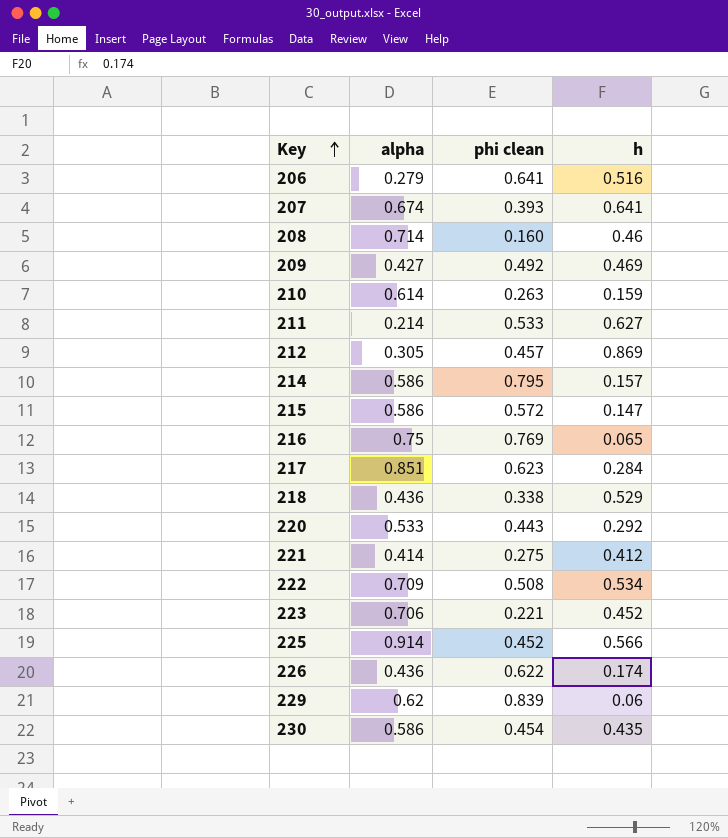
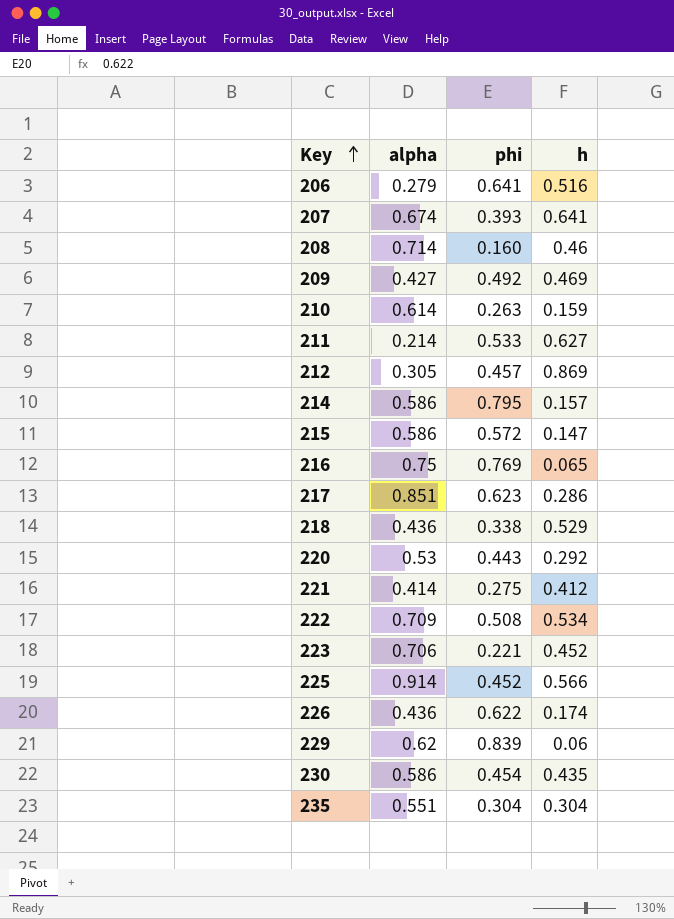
column name: phi clean -> phi
217 | h: 0.284 -> 0.286
220 | alpha: 0.533 -> 0.53
row 235: none -> 0.551 | 0.304 | 0.304

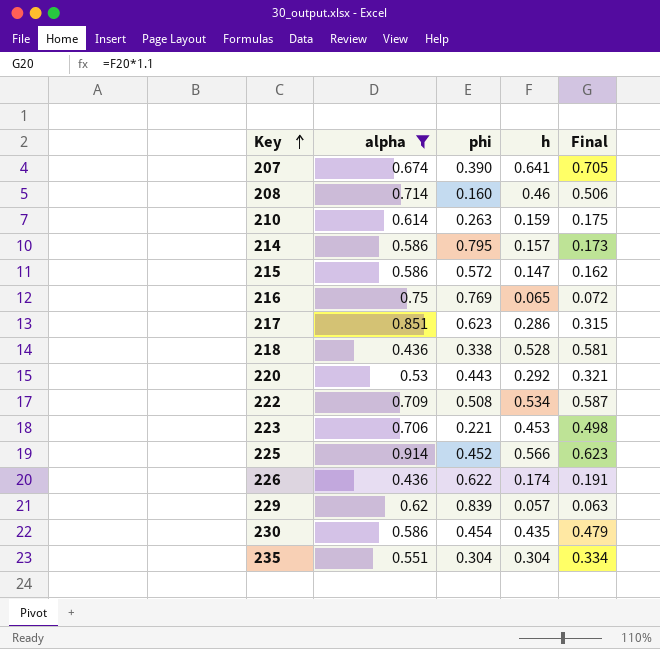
filter: none -> alpha >= 0.436
column Final | formula: none -> [h] * 1.1
207 | phi: 0.393 -> 0.390
218 | h: 0.529 -> 0.528
223 | h: 0.452 -> 0.453
229 | h: 0.06 -> 0.057

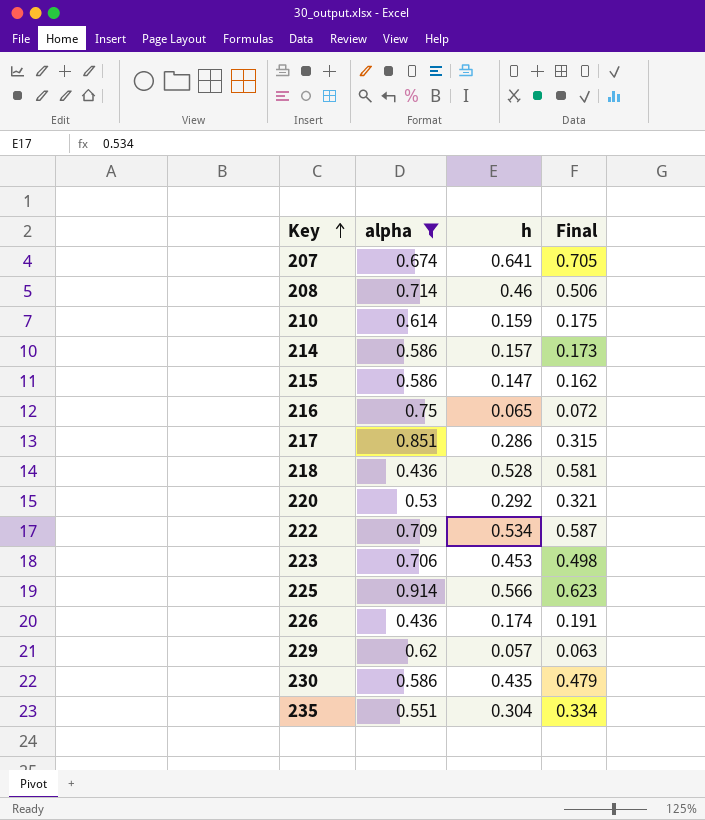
column phi | position: 3 -> none

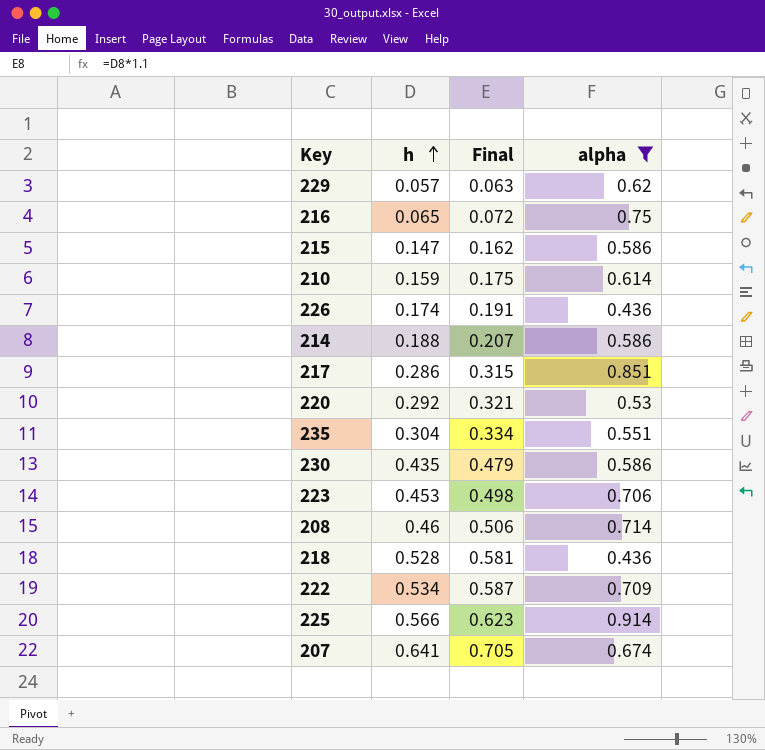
row order: Key ascending -> h ascending
column alpha | position: 2 -> 4
214 | h: 0.157 -> 0.188
214 | Final: 0.173 -> 0.207

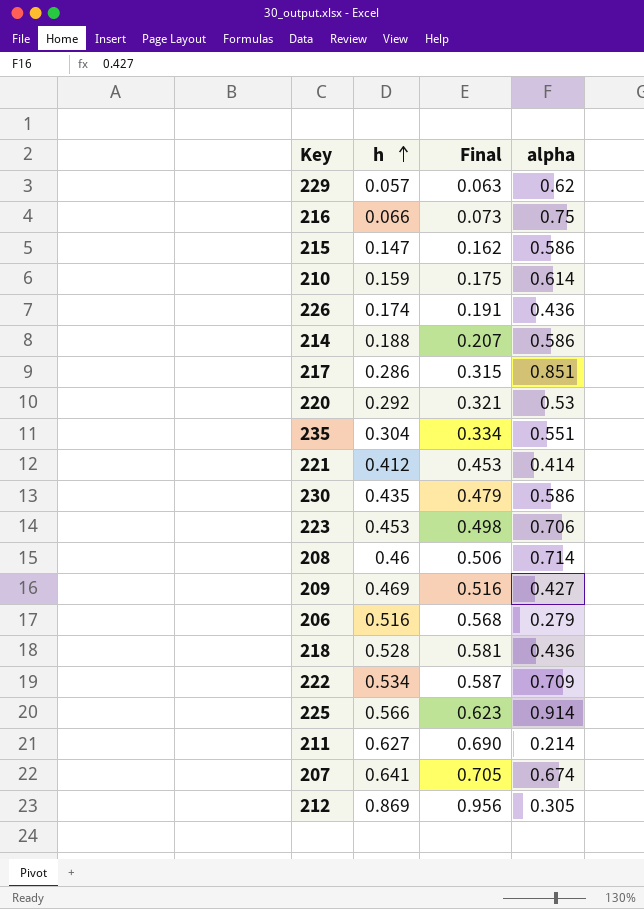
filter: alpha >= 0.436 -> none
216 | h: 0.065 -> 0.066
216 | Final: 0.072 -> 0.073

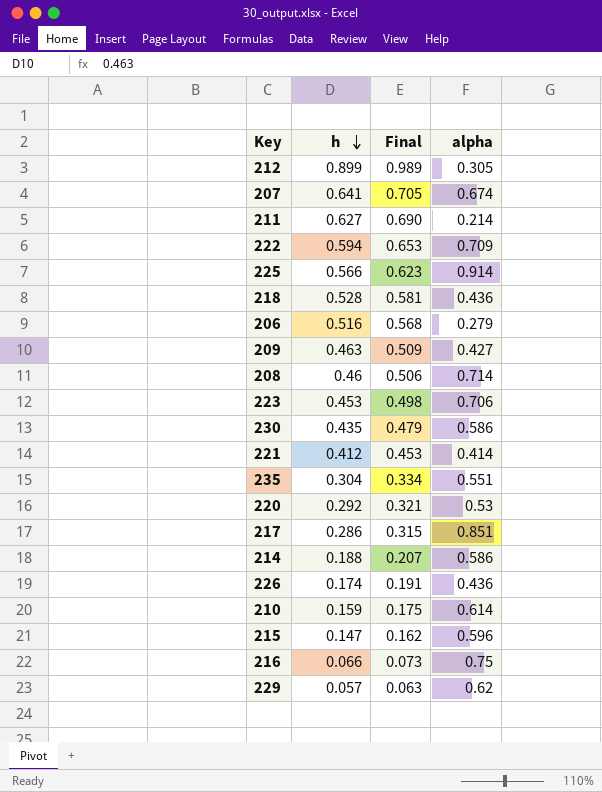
row order: h ascending -> h descending
212 | h: 0.869 -> 0.899
212 | Final: 0.956 -> 0.989
222 | h: 0.534 -> 0.594
222 | Final: 0.587 -> 0.653
209 | h: 0.469 -> 0.463
209 | Final: 0.516 -> 0.509
215 | alpha: 0.586 -> 0.596

